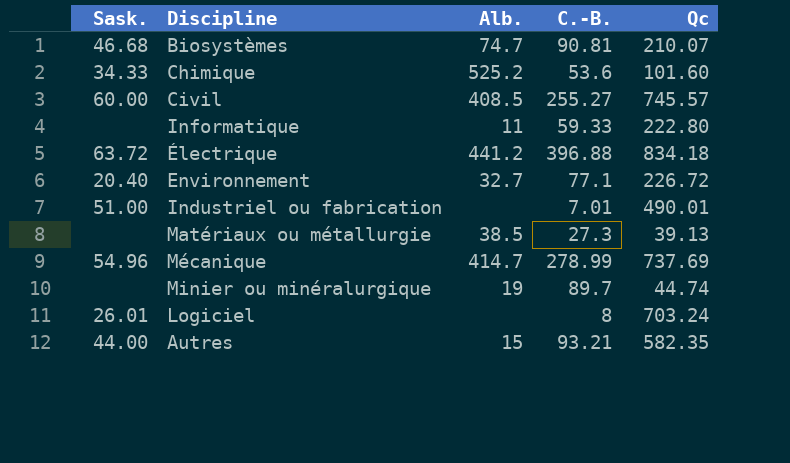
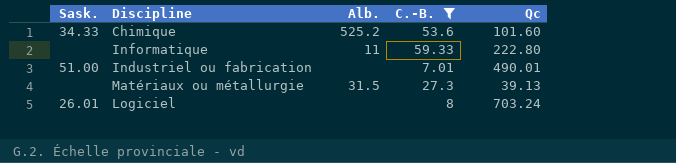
filter: none -> C.-B. <= 59.33
Matériaux ou métallurgie | Alb.: 38.5 -> 31.5

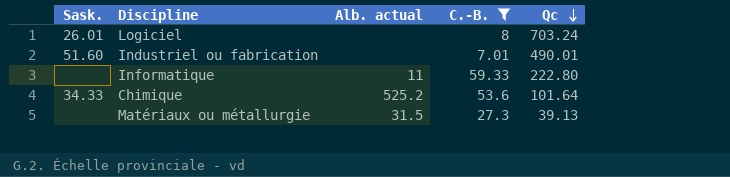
row order: none -> Qc descending
column name: Alb. -> Alb. actual
Industriel ou fabrication | Sask.: 51.00 -> 51.60
Chimique | Qc: 101.60 -> 101.64

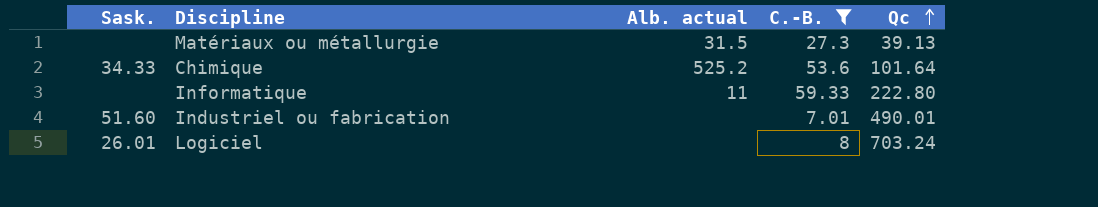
row order: Qc descending -> Qc ascending

